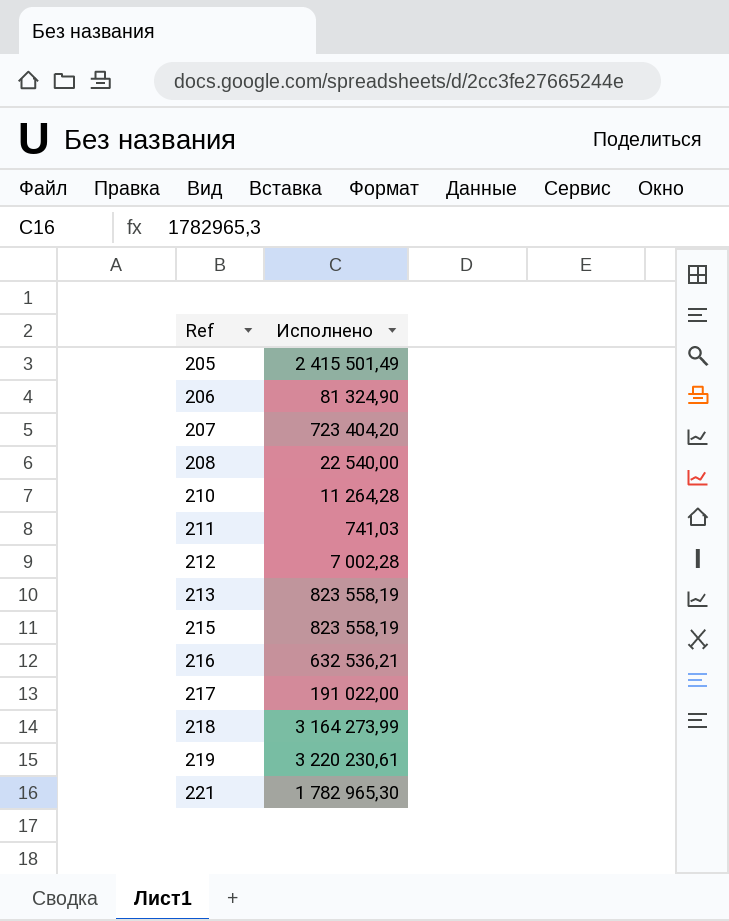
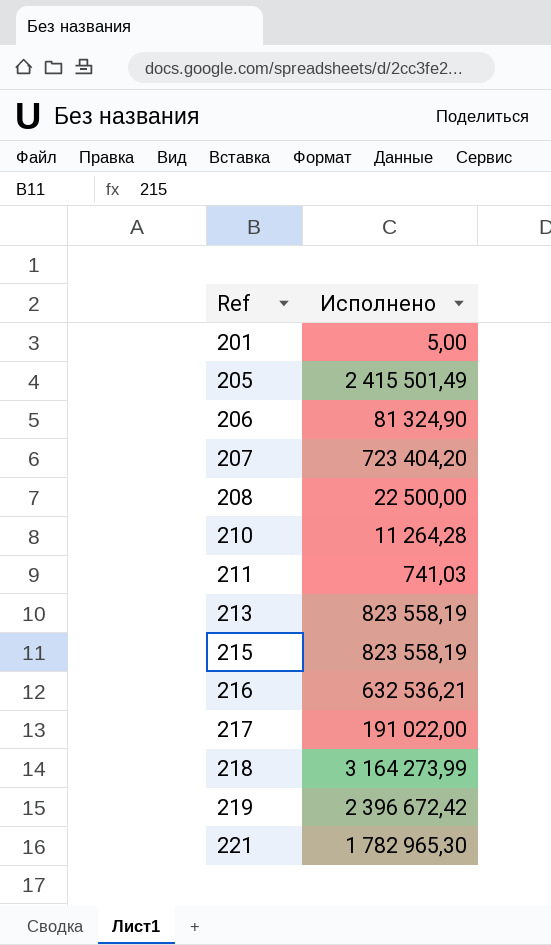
row 212: 7 002,28 -> none
row 201: none -> 5,00
208 | Исполнено: 22 540,00 -> 22 500,00
219 | Исполнено: 3 220 230,61 -> 2 396 672,42

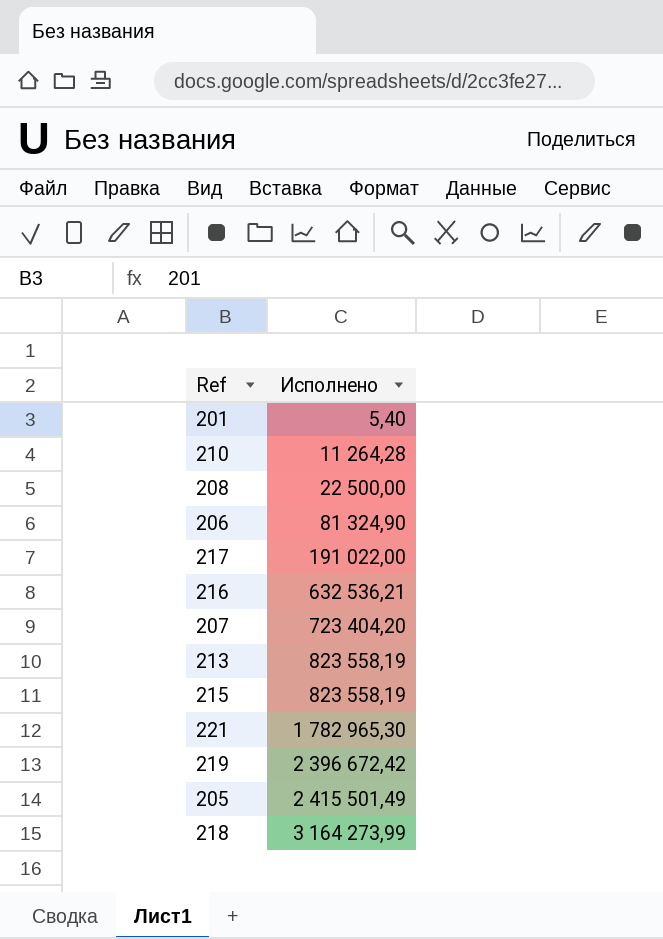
row order: Ref ascending -> Исполнено ascending
row 211: 741,03 -> none
201 | Исполнено: 5,00 -> 5,40

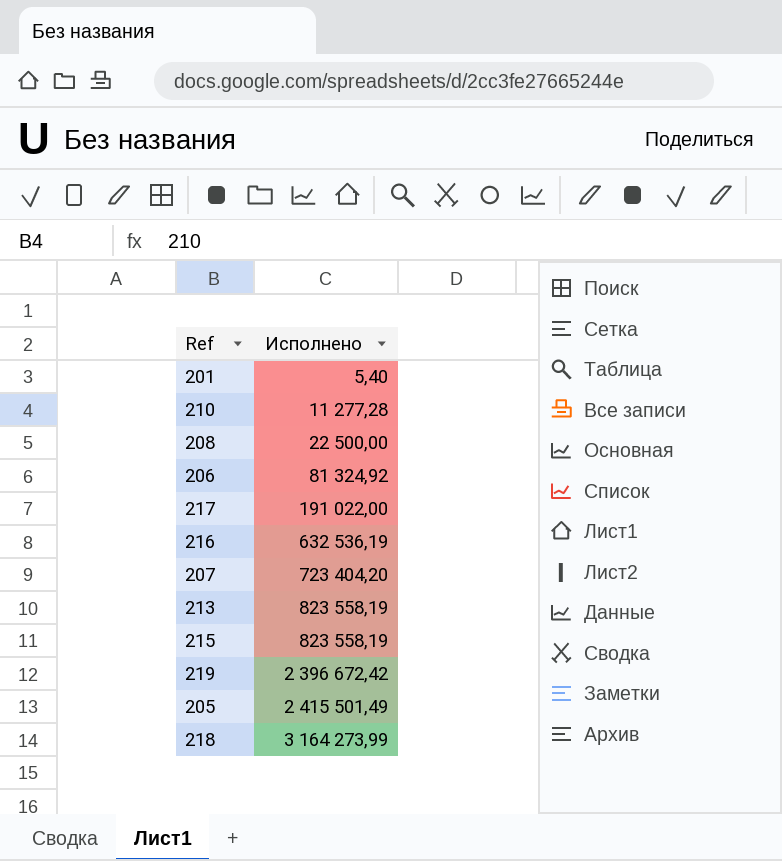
row 221: 1 782 965,30 -> none
210 | Исполнено: 11 264,28 -> 11 277,28
206 | Исполнено: 81 324,90 -> 81 324,92
216 | Исполнено: 632 536,21 -> 632 536,19

